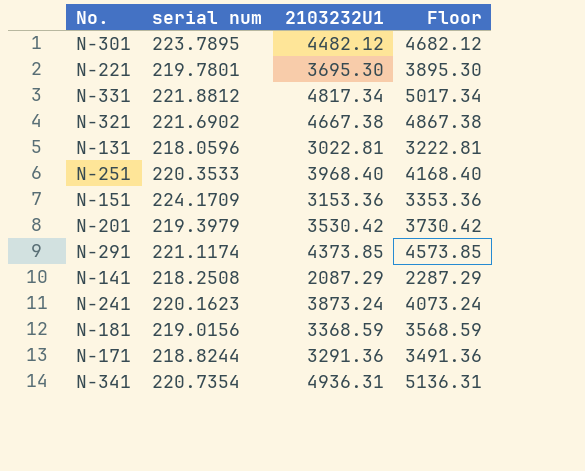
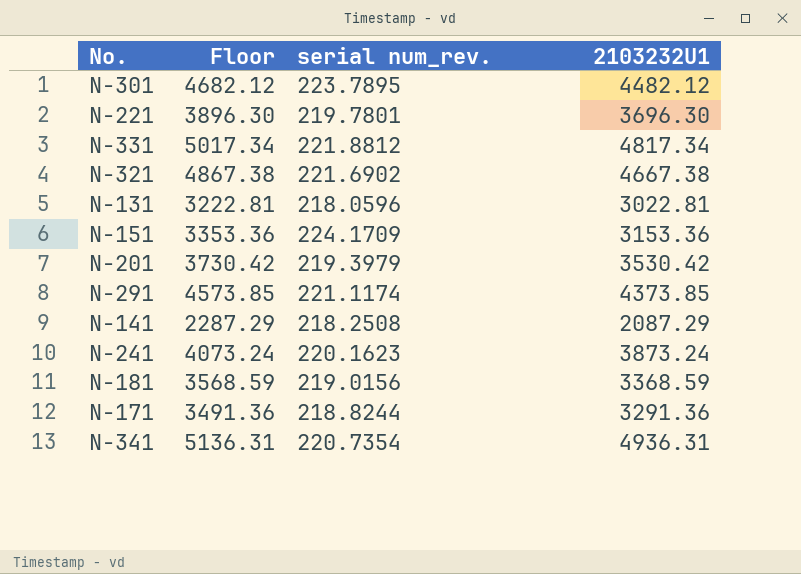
column Floor | position: 4 -> 2
column name: serial num -> serial num_rev.
row N-251: 220.3533 | 3968.40 | 4168.40 -> none
N-221 | Floor: 3895.30 -> 3896.30
N-221 | 2103232U1: 3695.30 -> 3696.30

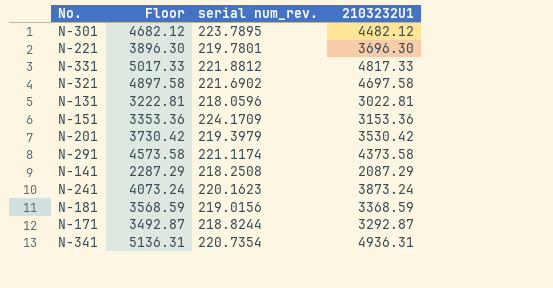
N-331 | Floor: 5017.34 -> 5017.33
N-331 | 2103232U1: 4817.34 -> 4817.33
N-321 | Floor: 4867.38 -> 4897.58
N-321 | 2103232U1: 4667.38 -> 4697.58
N-291 | Floor: 4573.85 -> 4573.58
N-291 | 2103232U1: 4373.85 -> 4373.58
N-171 | Floor: 3491.36 -> 3492.87
N-171 | 2103232U1: 3291.36 -> 3292.87

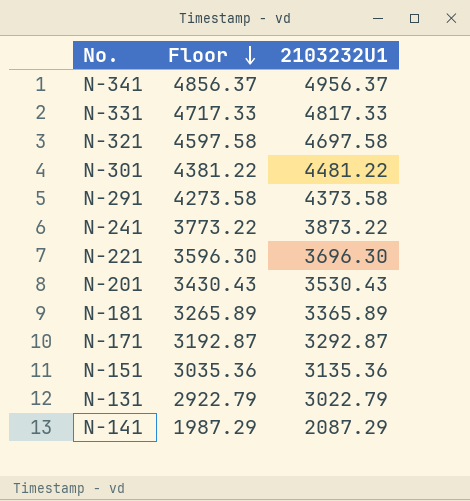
row order: none -> Floor descending
column serial num_rev. | position: 3 -> none
column Floor | formula: [2103232U1] + 200 -> [2103232U1] - 100
N-341 | 2103232U1: 4936.31 -> 4956.37
N-301 | 2103232U1: 4482.12 -> 4481.22
N-241 | 2103232U1: 3873.24 -> 3873.22
N-201 | 2103232U1: 3530.42 -> 3530.43
N-181 | 2103232U1: 3368.59 -> 3365.89
N-151 | 2103232U1: 3153.36 -> 3135.36
N-131 | 2103232U1: 3022.81 -> 3022.79

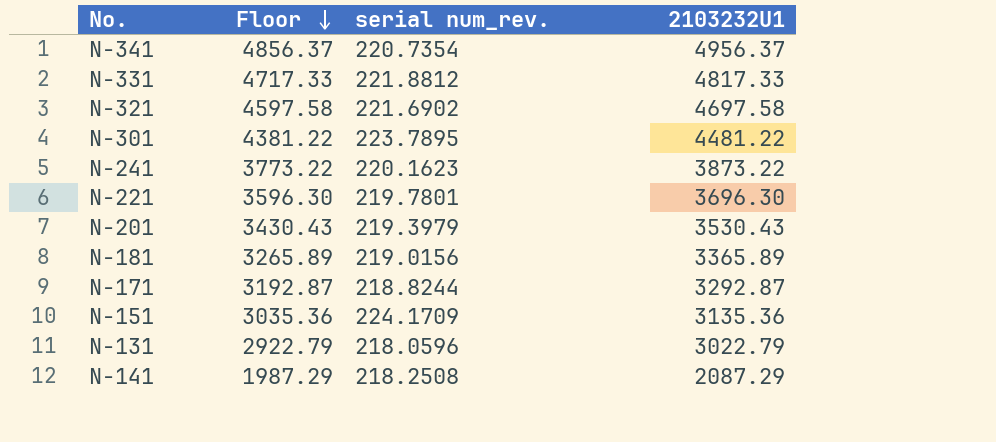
column serial num_rev. | position: none -> 3
row N-291: 4273.58 | 4373.58 -> none

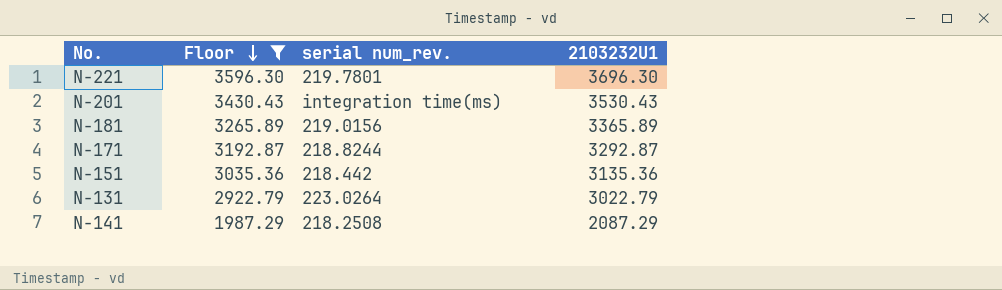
filter: none -> Floor <= 3596.30
N-201 | serial num_rev.: 219.3979 -> integration time(ms)
N-151 | serial num_rev.: 224.1709 -> 218.442
N-131 | serial num_rev.: 218.0596 -> 223.0264

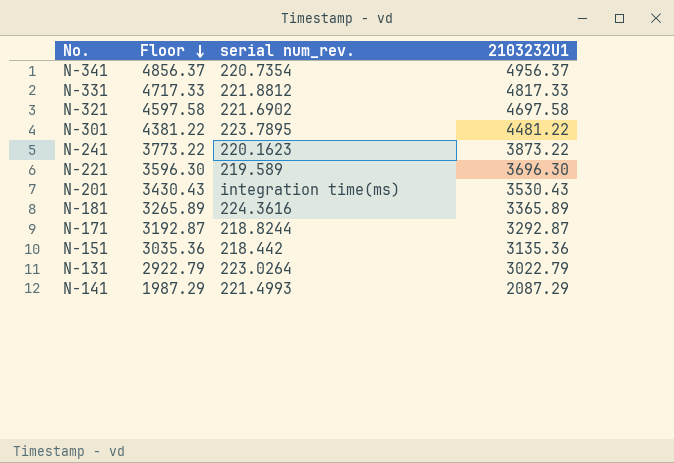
filter: Floor <= 3596.30 -> none
N-221 | serial num_rev.: 219.7801 -> 219.589
N-181 | serial num_rev.: 219.0156 -> 224.3616
N-141 | serial num_rev.: 218.2508 -> 221.4993

